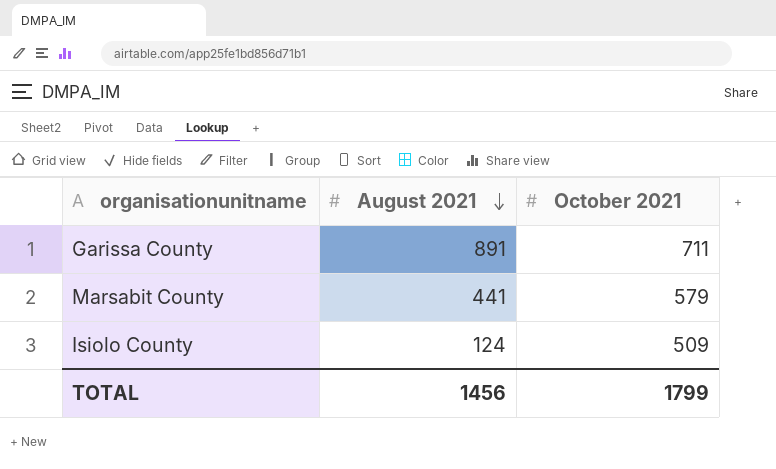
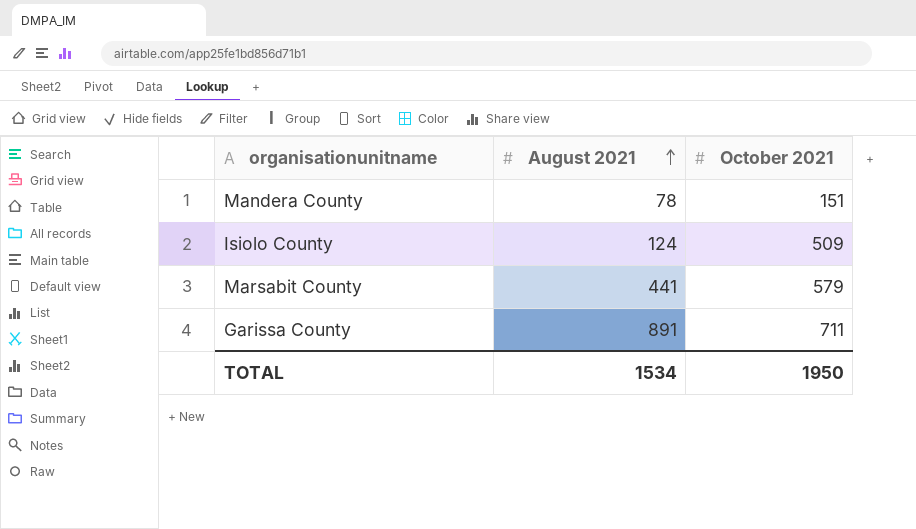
row order: August 2021 descending -> August 2021 ascending
row Mandera County: none -> 78 | 151
TOTAL | August 2021: 1456 -> 1534
TOTAL | October 2021: 1799 -> 1950

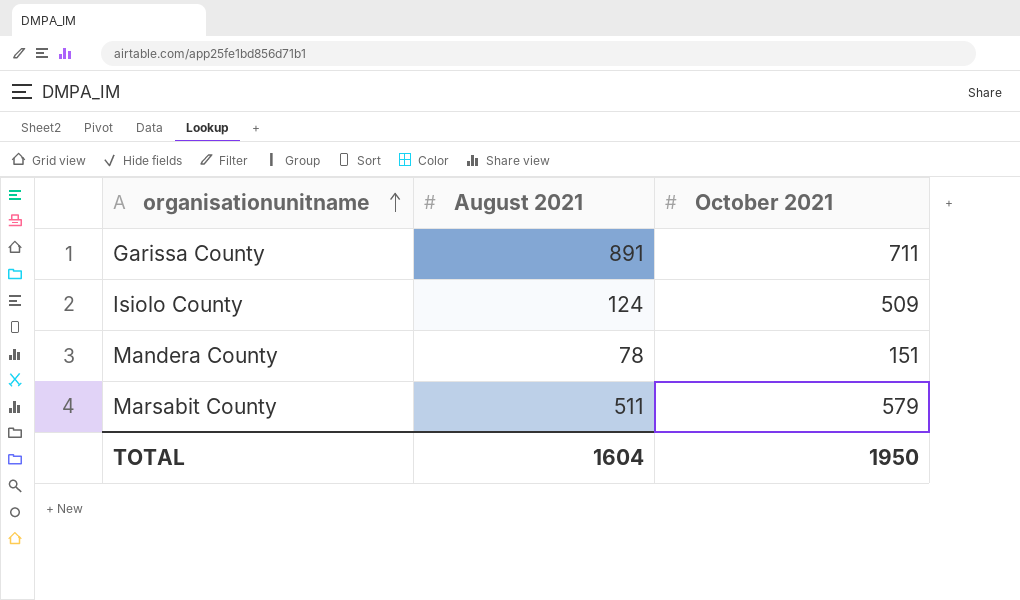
row order: August 2021 ascending -> organisationunitname ascending
Marsabit County | August 2021: 441 -> 511
TOTAL | August 2021: 1534 -> 1604

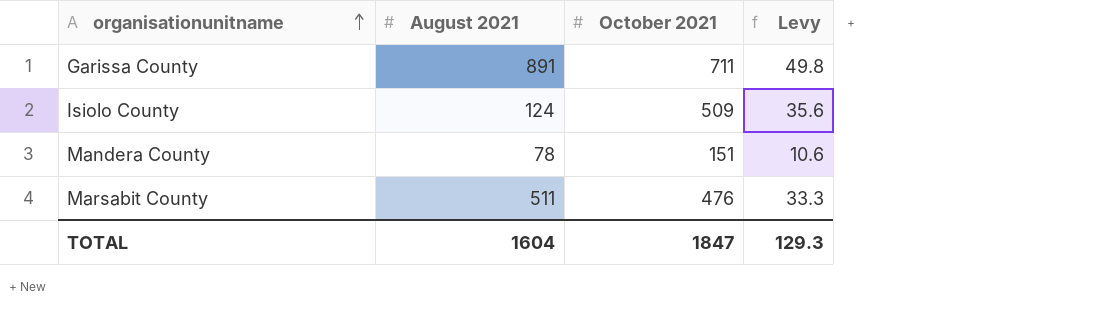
column Levy | formula: none -> [October 2021] * 0.07
Marsabit County | October 2021: 579 -> 476
TOTAL | October 2021: 1950 -> 1847

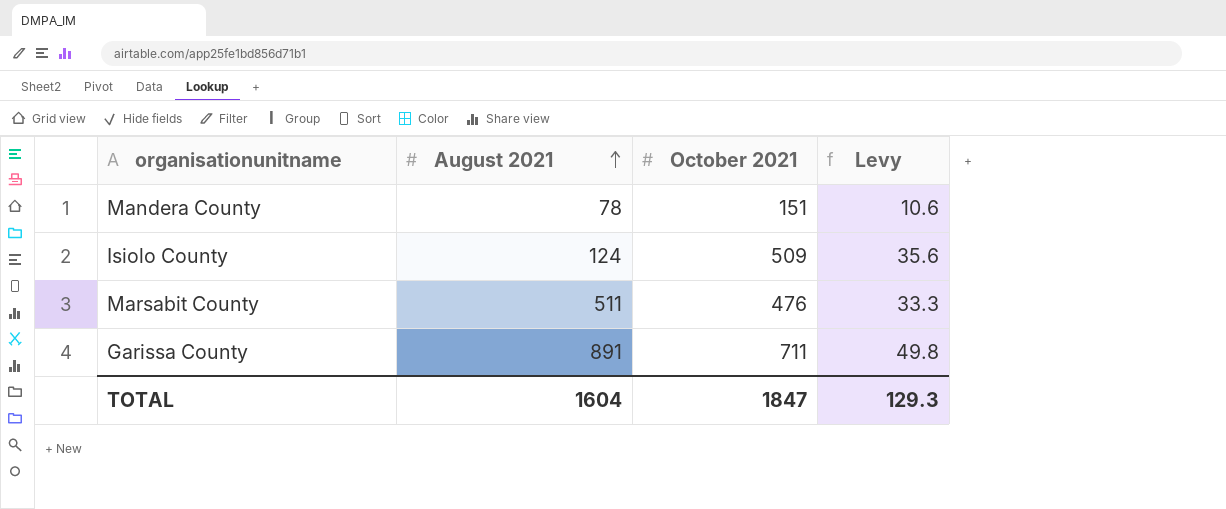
row order: organisationunitname ascending -> August 2021 ascending

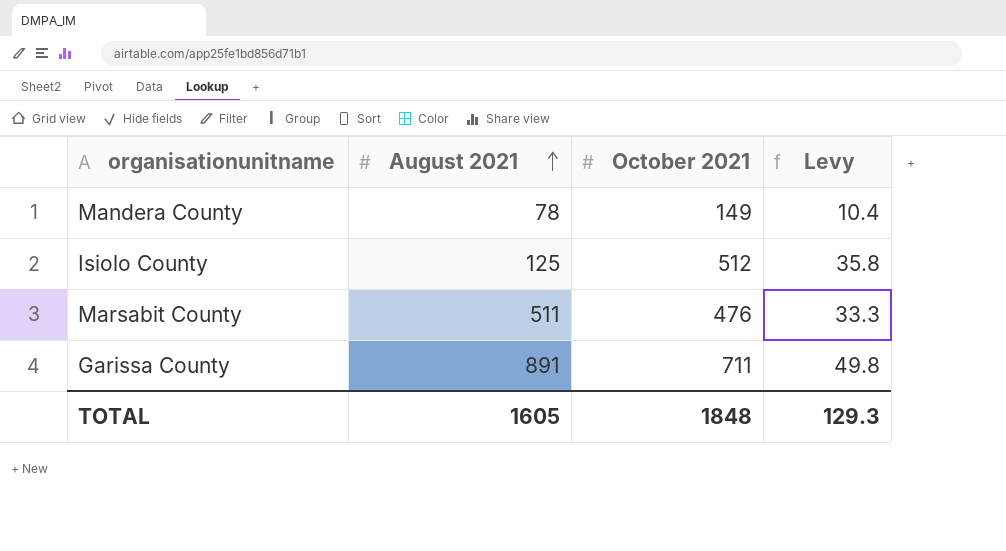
Mandera County | October 2021: 151 -> 149
Mandera County | Levy: 10.6 -> 10.4
Isiolo County | August 2021: 124 -> 125
Isiolo County | October 2021: 509 -> 512
Isiolo County | Levy: 35.6 -> 35.8
TOTAL | August 2021: 1604 -> 1605
TOTAL | October 2021: 1847 -> 1848

